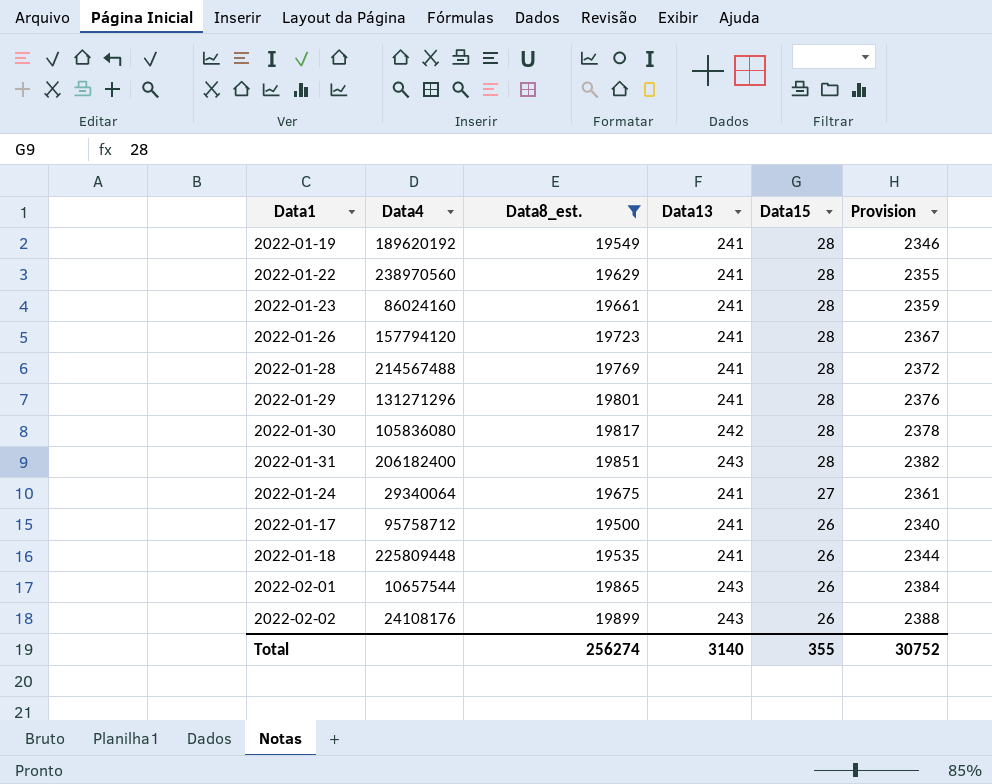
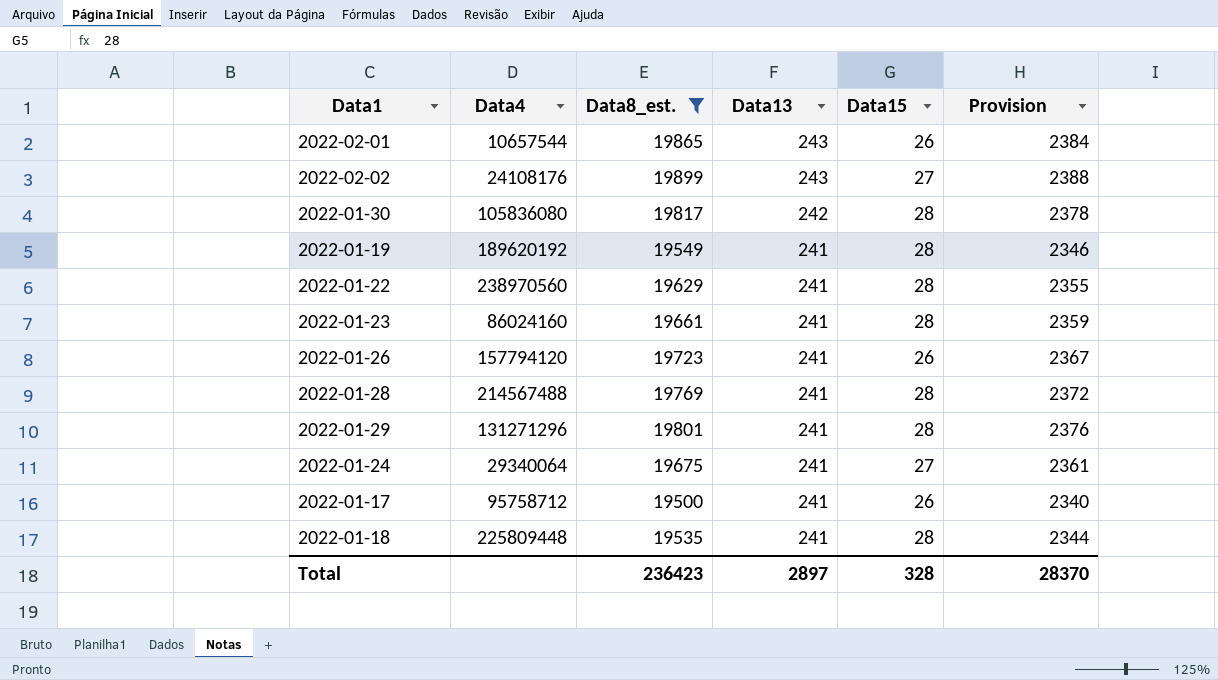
row order: Data15 descending -> Data13 descending
row 2022-01-31: 206182400 | 19851 | 243 | 28 | 2382 -> none
2022-02-02 | Data15: 26 -> 27
2022-01-26 | Data15: 28 -> 26
2022-01-18 | Data15: 26 -> 28
Total | Data8_est.: 256274 -> 236423
Total | Data13: 3140 -> 2897
Total | Data15: 355 -> 328
Total | Provision: 30752 -> 28370

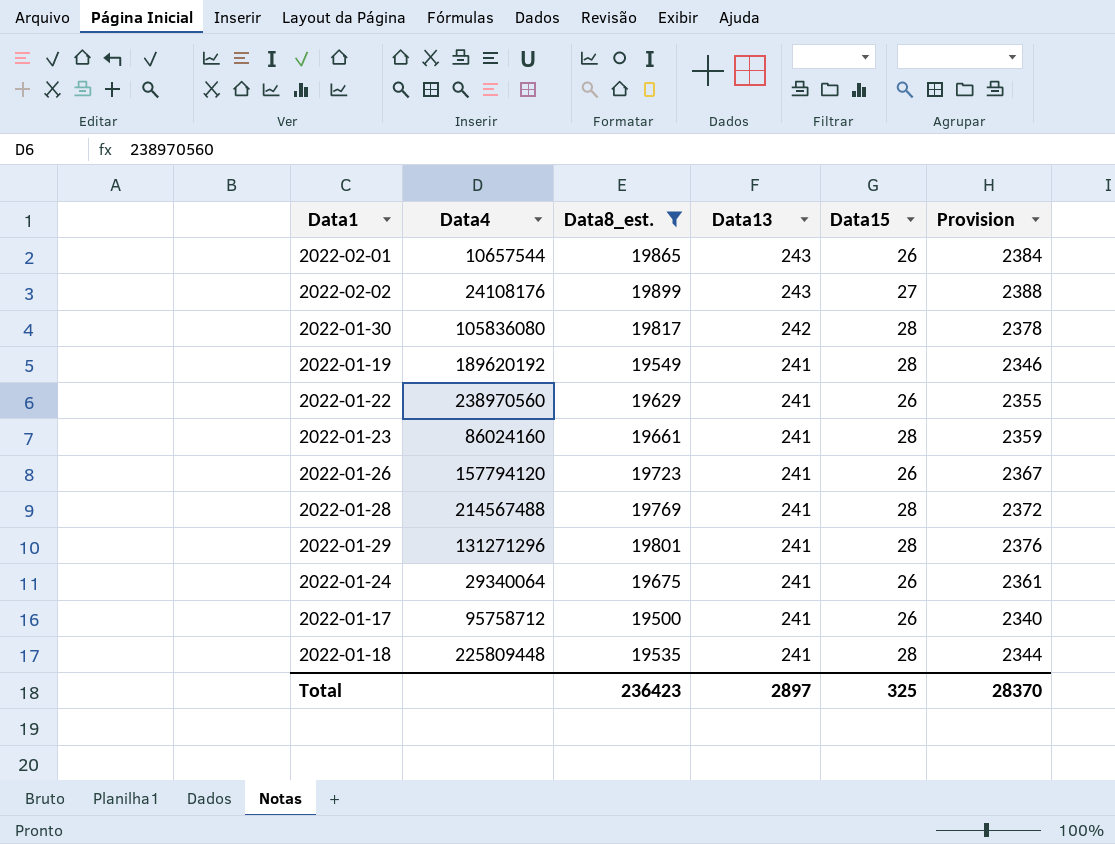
2022-01-22 | Data15: 28 -> 26
2022-01-24 | Data15: 27 -> 26
Total | Data15: 328 -> 325

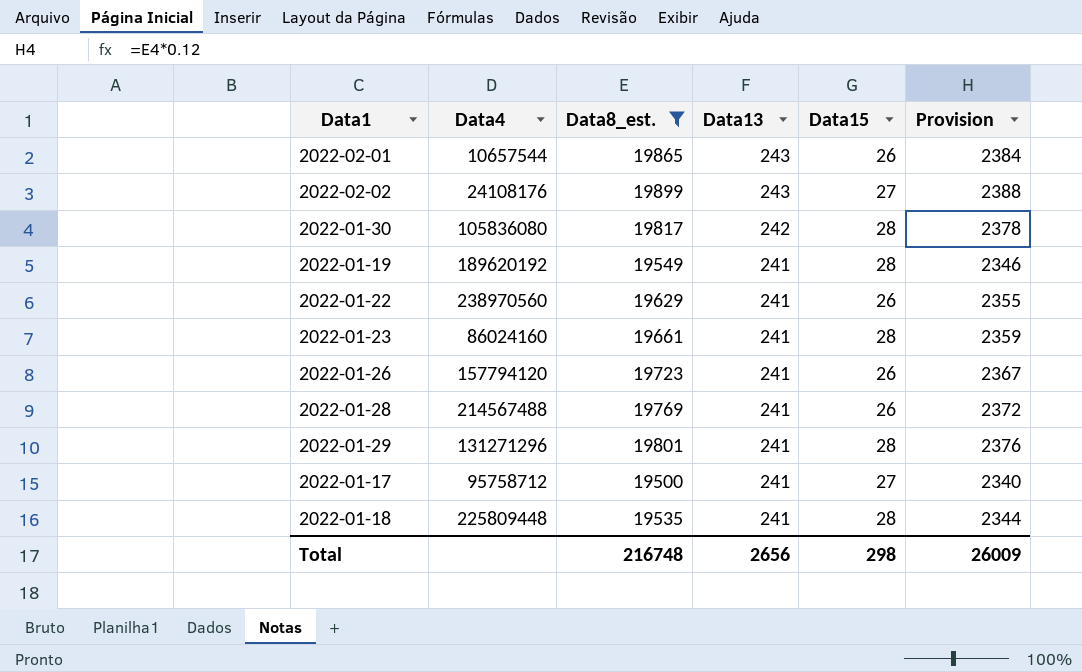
row 2022-01-24: 29340064 | 19675 | 241 | 26 | 2361 -> none
2022-01-28 | Data15: 28 -> 26
2022-01-17 | Data15: 26 -> 27
Total | Data8_est.: 236423 -> 216748
Total | Data13: 2897 -> 2656
Total | Data15: 325 -> 298
Total | Provision: 28370 -> 26009

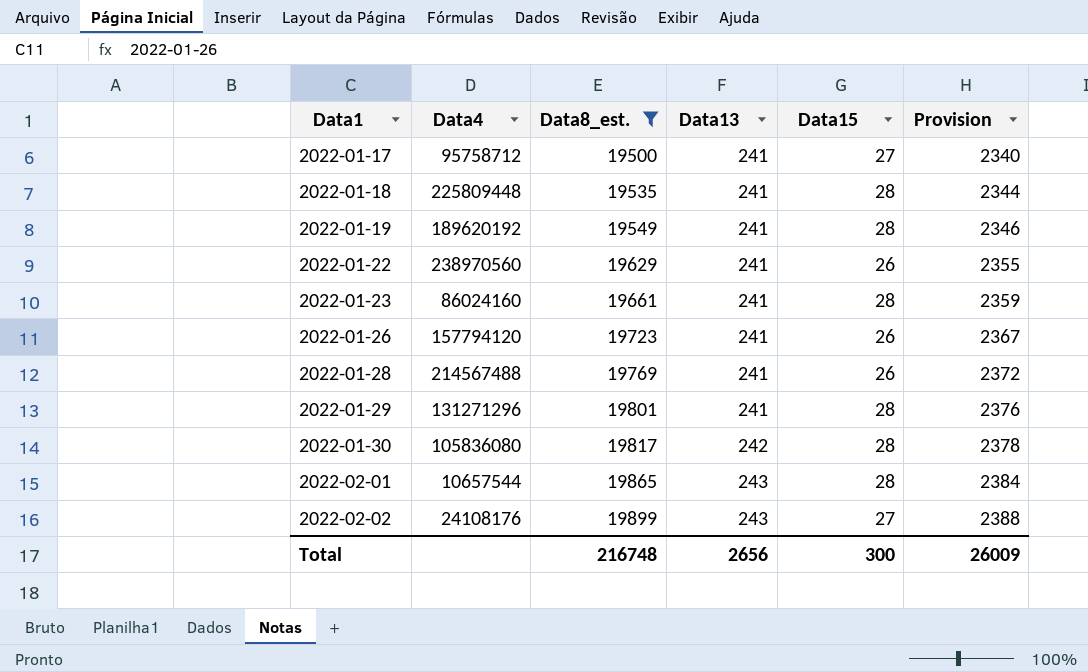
row order: Data13 descending -> Data1 ascending
2022-02-01 | Data15: 26 -> 28
Total | Data15: 298 -> 300

